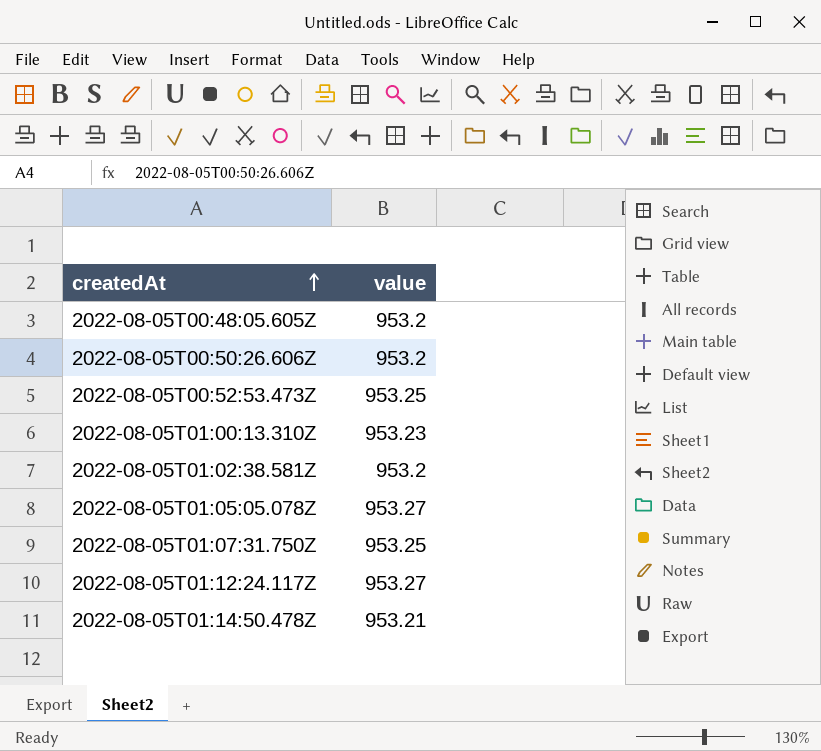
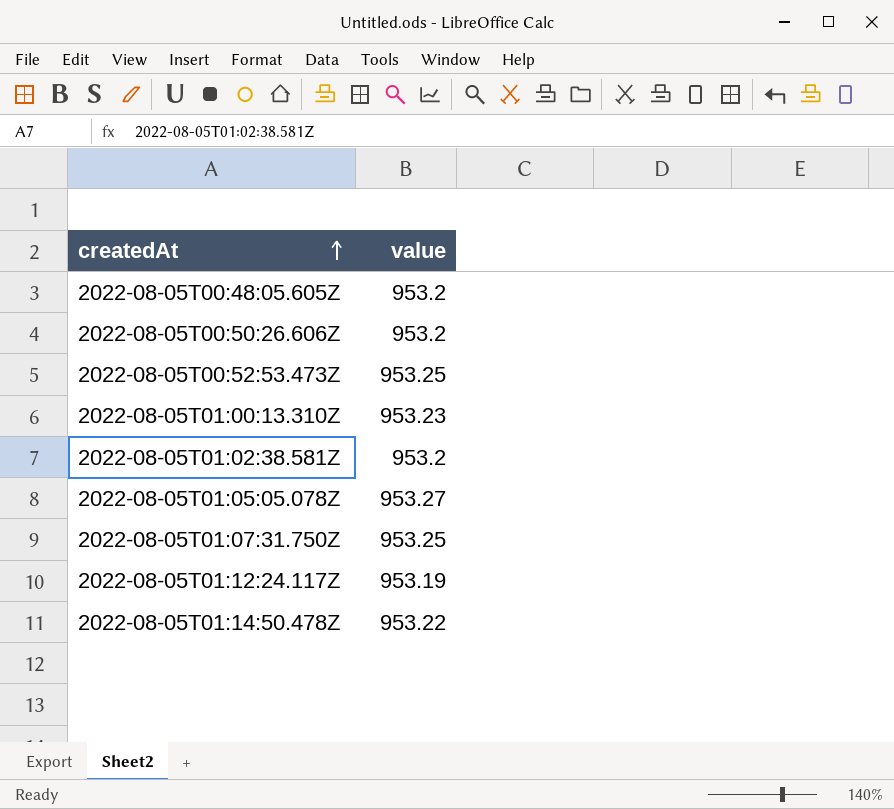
2022-08-05T01:12:24.117Z | value: 953.27 -> 953.19
2022-08-05T01:14:50.478Z | value: 953.21 -> 953.22

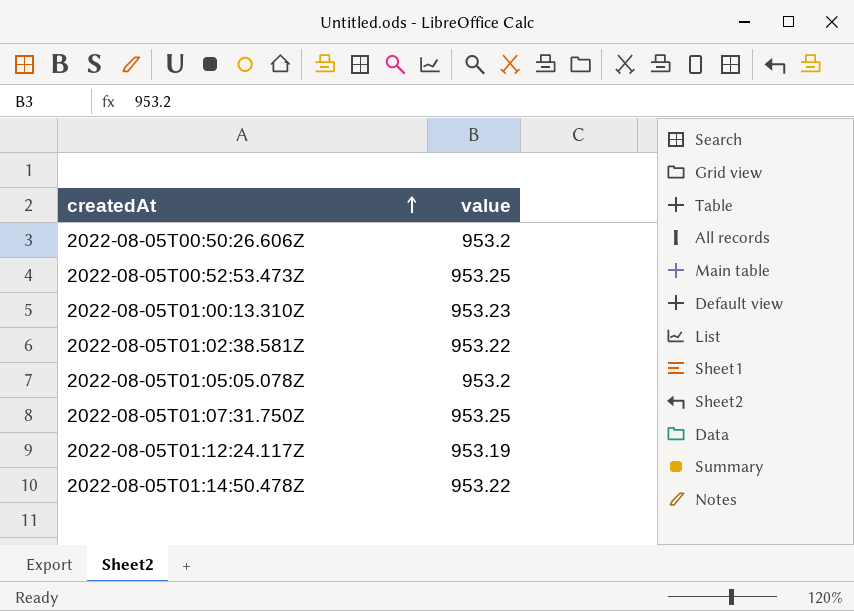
row 2022-08-05T00:48:05.605Z: 953.2 -> none
2022-08-05T01:02:38.581Z | value: 953.2 -> 953.22
2022-08-05T01:05:05.078Z | value: 953.27 -> 953.2

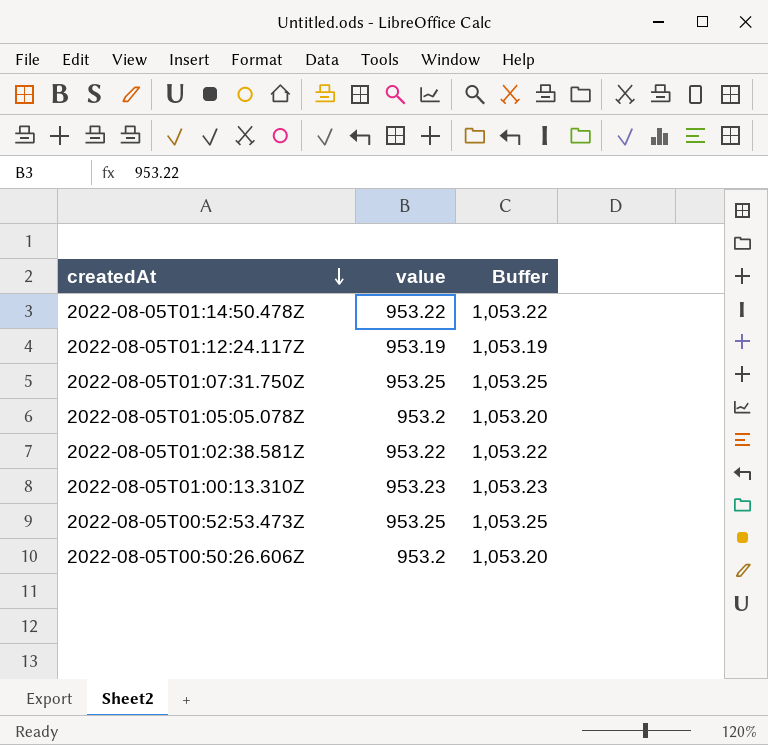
row order: createdAt ascending -> createdAt descending
column Buffer | formula: none -> [value] + 100

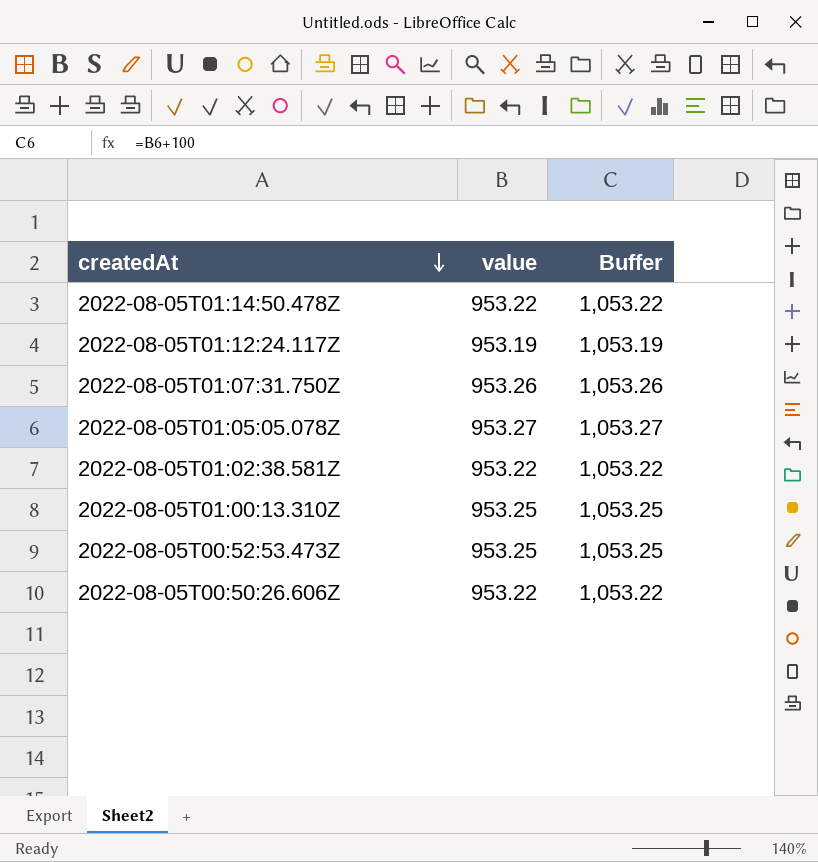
2022-08-05T01:07:31.750Z | value: 953.25 -> 953.26
2022-08-05T01:07:31.750Z | Buffer: 1,053.25 -> 1,053.26
2022-08-05T01:05:05.078Z | value: 953.2 -> 953.27
2022-08-05T01:05:05.078Z | Buffer: 1,053.20 -> 1,053.27
2022-08-05T01:00:13.310Z | value: 953.23 -> 953.25
2022-08-05T01:00:13.310Z | Buffer: 1,053.23 -> 1,053.25
2022-08-05T00:50:26.606Z | value: 953.2 -> 953.22
2022-08-05T00:50:26.606Z | Buffer: 1,053.20 -> 1,053.22

